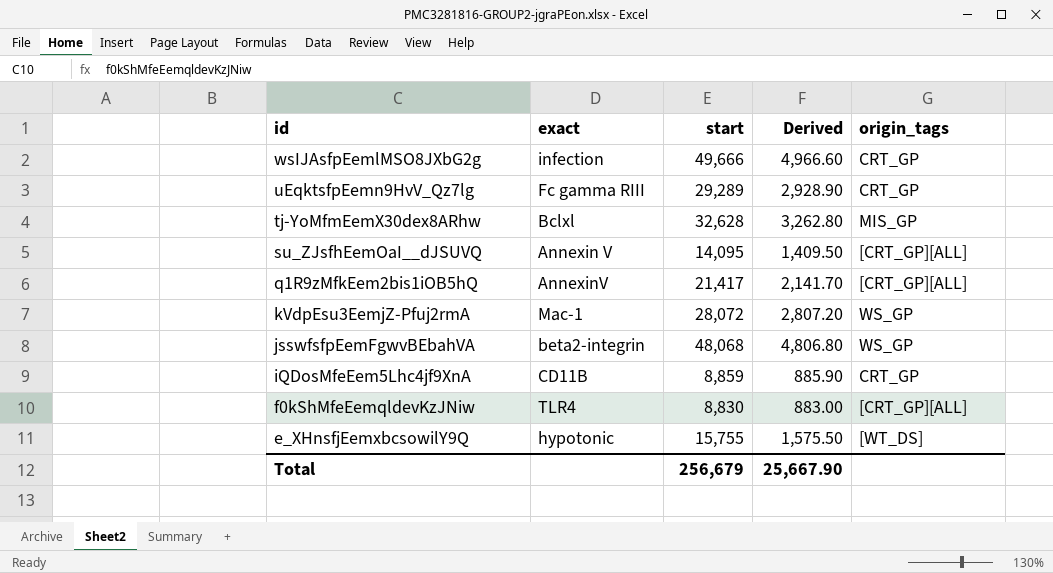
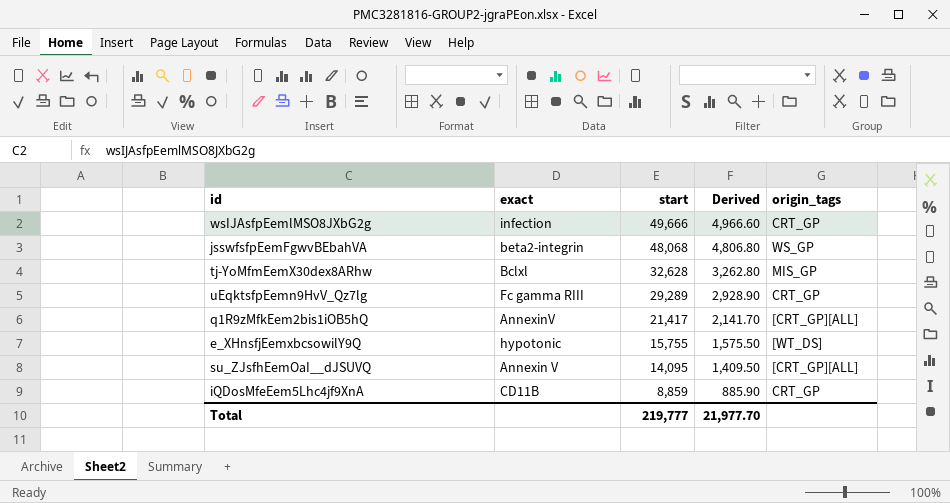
row order: id descending -> start descending
row kVdpEsu3EemjZ-Pfuj2rmA: Mac-1 | 28,072 | 2,807.20 | WS_GP -> none
row f0kShMfeEemqldevKzJNiw: TLR4 | 8,830 | 883.00 | [CRT_GP][ALL] -> none
Total | start: 256,679 -> 219,777
Total | Derived: 25,667.90 -> 21,977.70

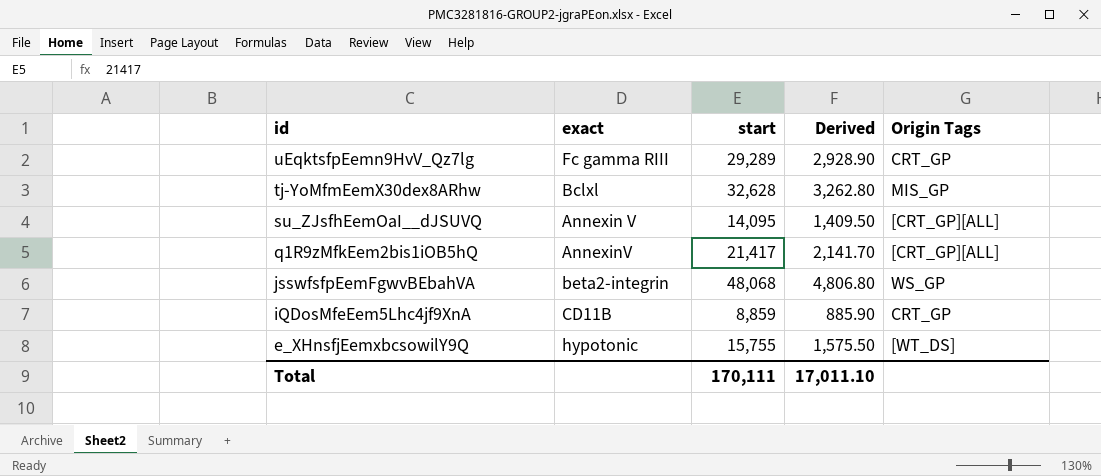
row order: start descending -> id descending
column name: origin_tags -> Origin Tags
row wsIJAsfpEemlMSO8JXbG2g: infection | 49,666 | 4,966.60 | CRT_GP -> none
Total | start: 219,777 -> 170,111
Total | Derived: 21,977.70 -> 17,011.10

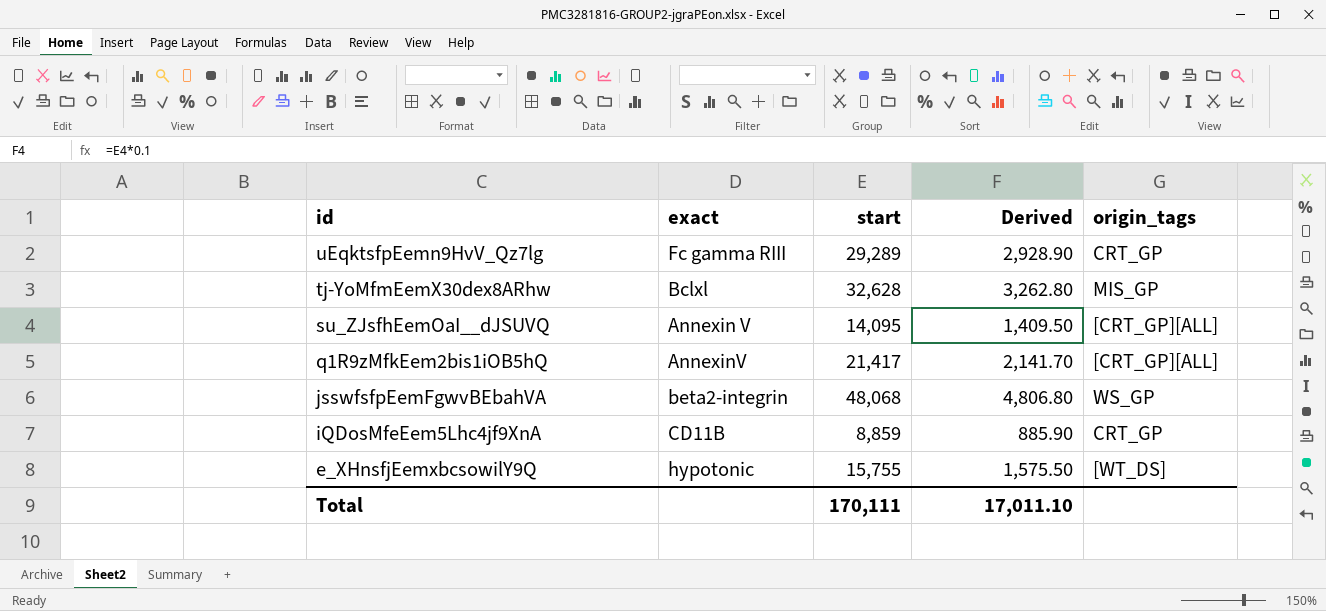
column name: Origin Tags -> origin_tags

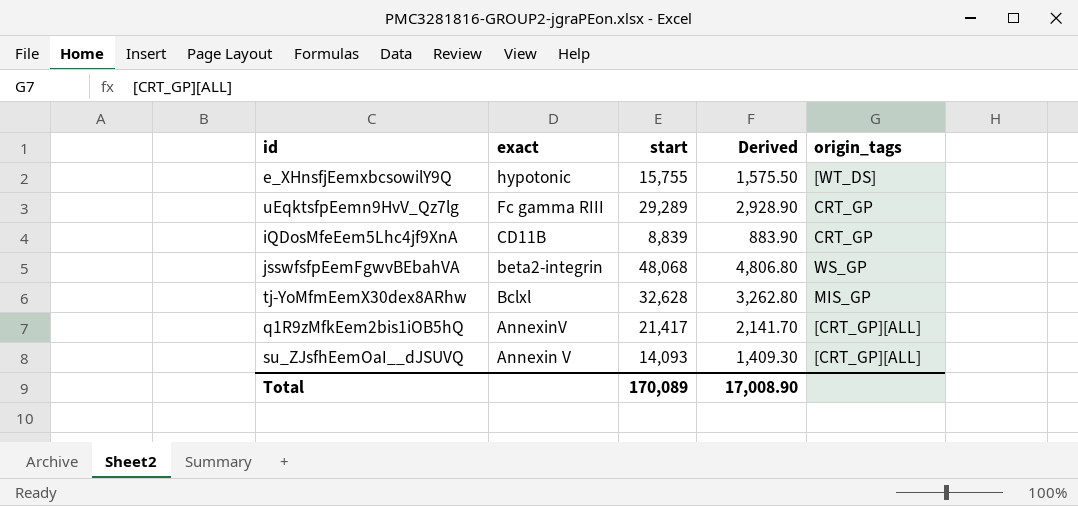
row order: id descending -> exact descending
iQDosMfeEem5Lhc4jf9XnA | start: 8,859 -> 8,839
iQDosMfeEem5Lhc4jf9XnA | Derived: 885.90 -> 883.90
su_ZJsfhEemOaI__dJSUVQ | start: 14,095 -> 14,093
su_ZJsfhEemOaI__dJSUVQ | Derived: 1,409.50 -> 1,409.30
Total | start: 170,111 -> 170,089
Total | Derived: 17,011.10 -> 17,008.90

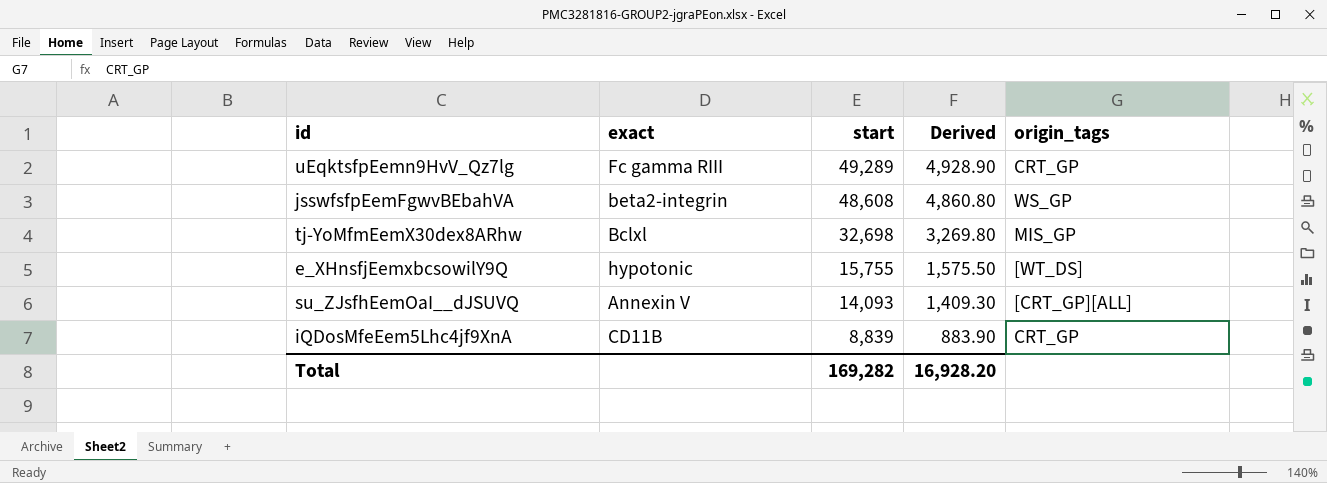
row order: exact descending -> start descending
row q1R9zMfkEem2bis1iOB5hQ: AnnexinV | 21,417 | 2,141.70 | [CRT_GP][ALL] -> none
uEqktsfpEemn9HvV_Qz7lg | start: 29,289 -> 49,289
uEqktsfpEemn9HvV_Qz7lg | Derived: 2,928.90 -> 4,928.90
jsswfsfpEemFgwvBEbahVA | start: 48,068 -> 48,608
jsswfsfpEemFgwvBEbahVA | Derived: 4,806.80 -> 4,860.80
tj-YoMfmEemX30dex8ARhw | start: 32,628 -> 32,698
tj-YoMfmEemX30dex8ARhw | Derived: 3,262.80 -> 3,269.80
Total | start: 170,089 -> 169,282
Total | Derived: 17,008.90 -> 16,928.20

